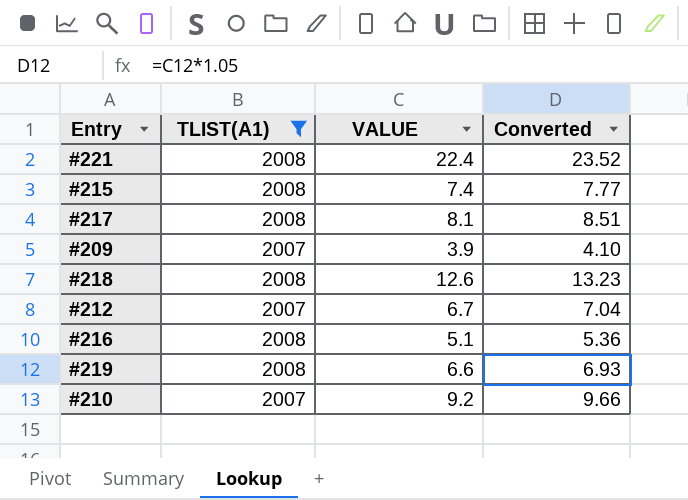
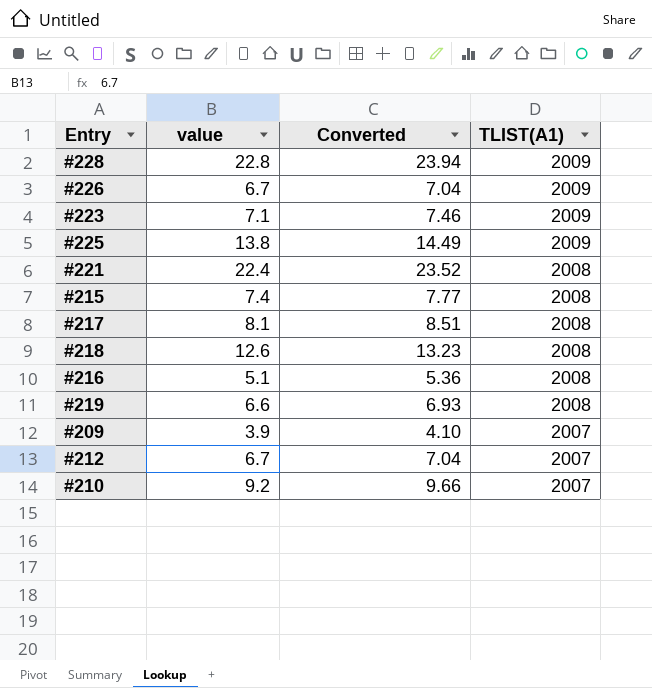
filter: TLIST(A1) != 2009 -> none
row order: none -> TLIST(A1) descending
column name: VALUE -> value
column TLIST(A1) | position: 2 -> 4

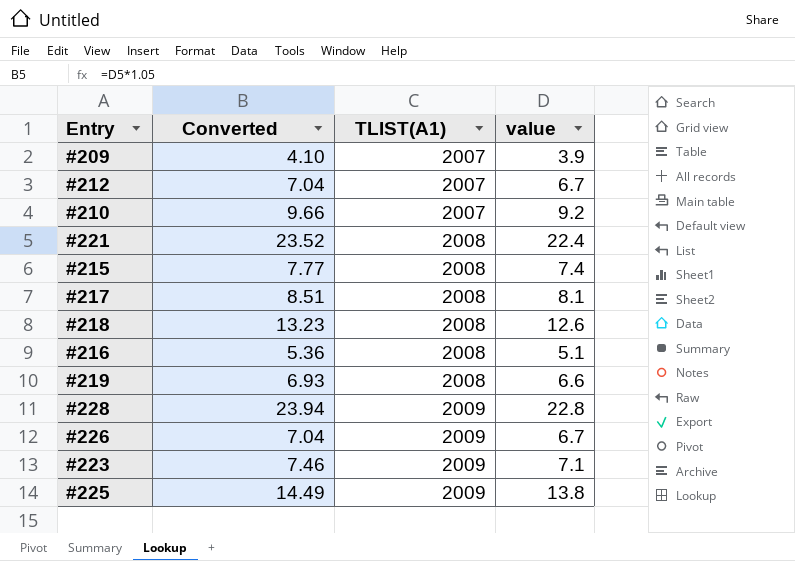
row order: TLIST(A1) descending -> TLIST(A1) ascending
column value | position: 2 -> 4

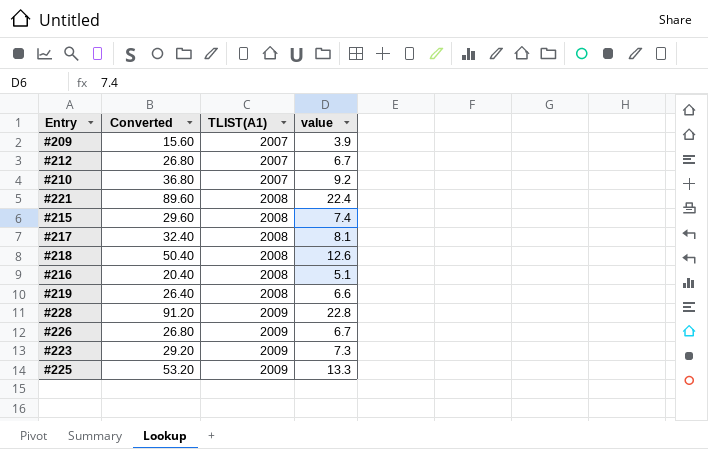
column Converted | formula: [value] * 1.05 -> [value] * 4
#223 | value: 7.1 -> 7.3
#225 | value: 13.8 -> 13.3

